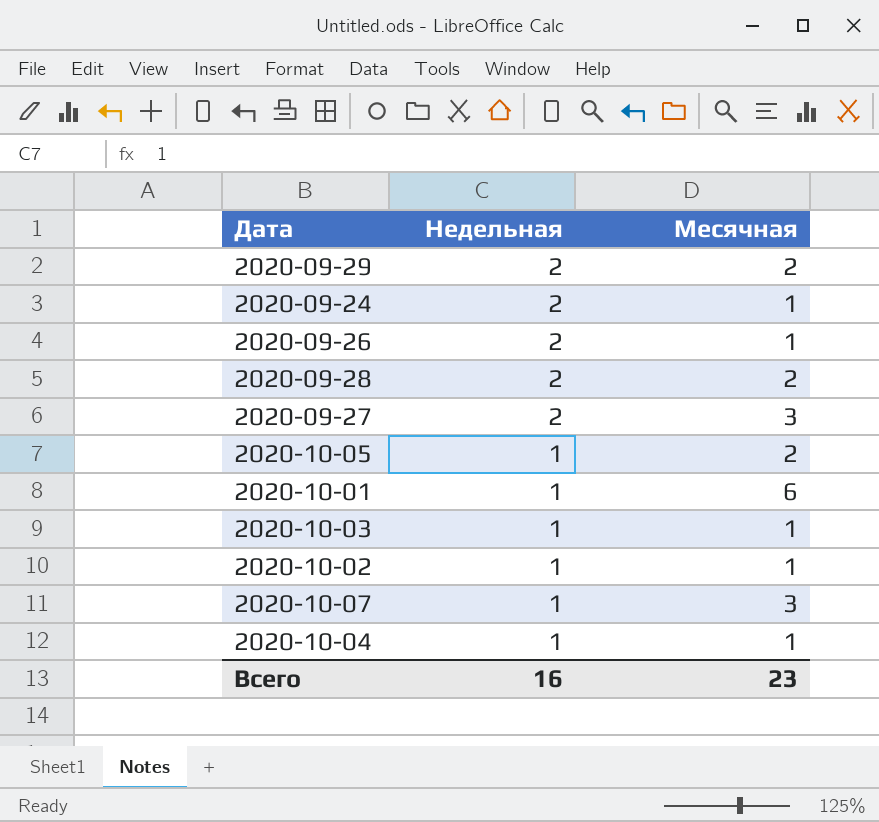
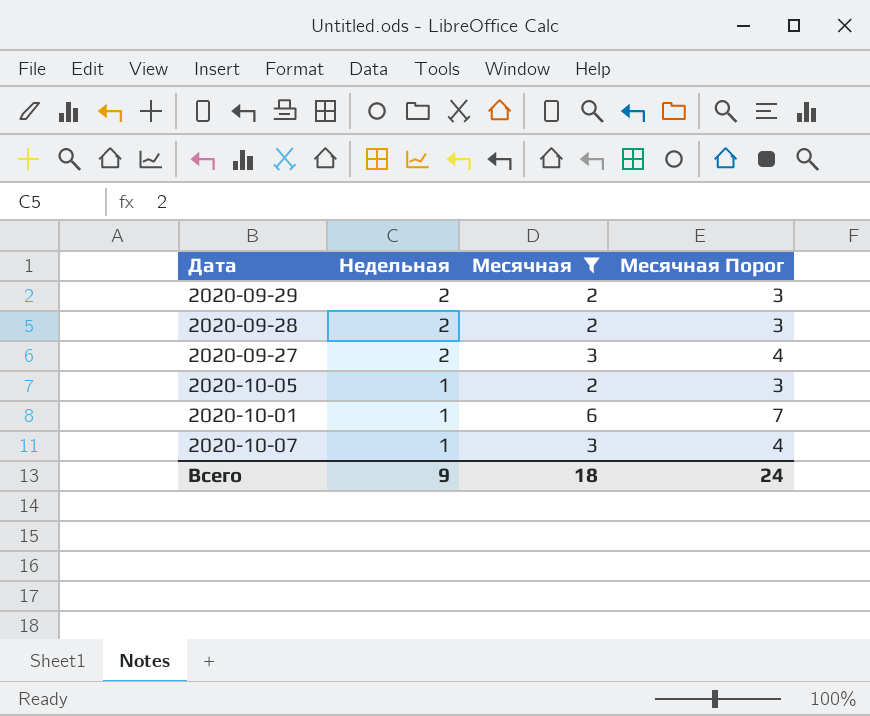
filter: none -> Месячная != 1
column Месячная Порог | formula: none -> [Месячная] + 1
Всего | Недельная: 16 -> 9
Всего | Месячная: 23 -> 18

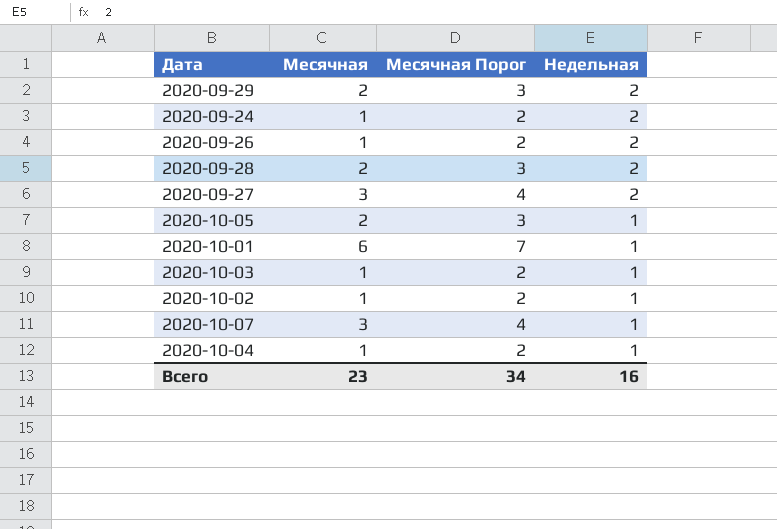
filter: Месячная != 1 -> none
column Недельная | position: 2 -> 4
Всего | Месячная: 18 -> 23
Всего | Месячная Порог: 24 -> 34
Всего | Недельная: 9 -> 16

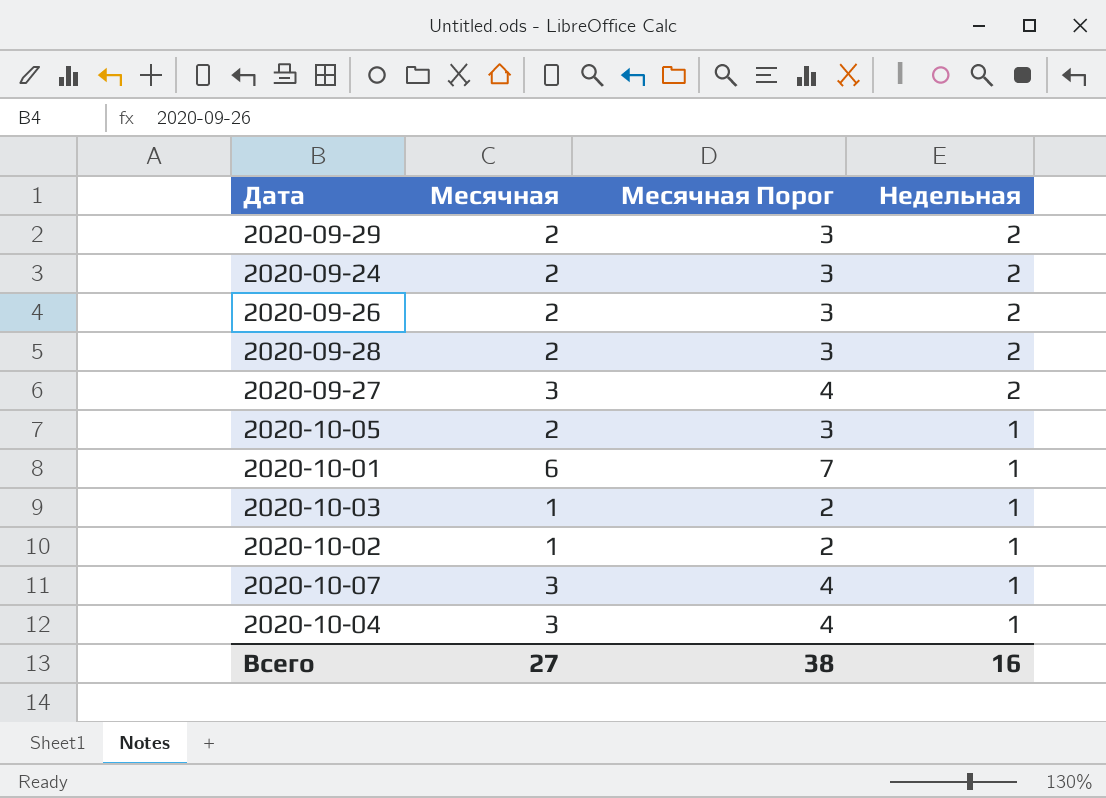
2020-09-24 | Месячная: 1 -> 2
2020-09-24 | Месячная Порог: 2 -> 3
2020-09-26 | Месячная: 1 -> 2
2020-09-26 | Месячная Порог: 2 -> 3
2020-10-04 | Месячная: 1 -> 3
2020-10-04 | Месячная Порог: 2 -> 4
Всего | Месячная: 23 -> 27
Всего | Месячная Порог: 34 -> 38

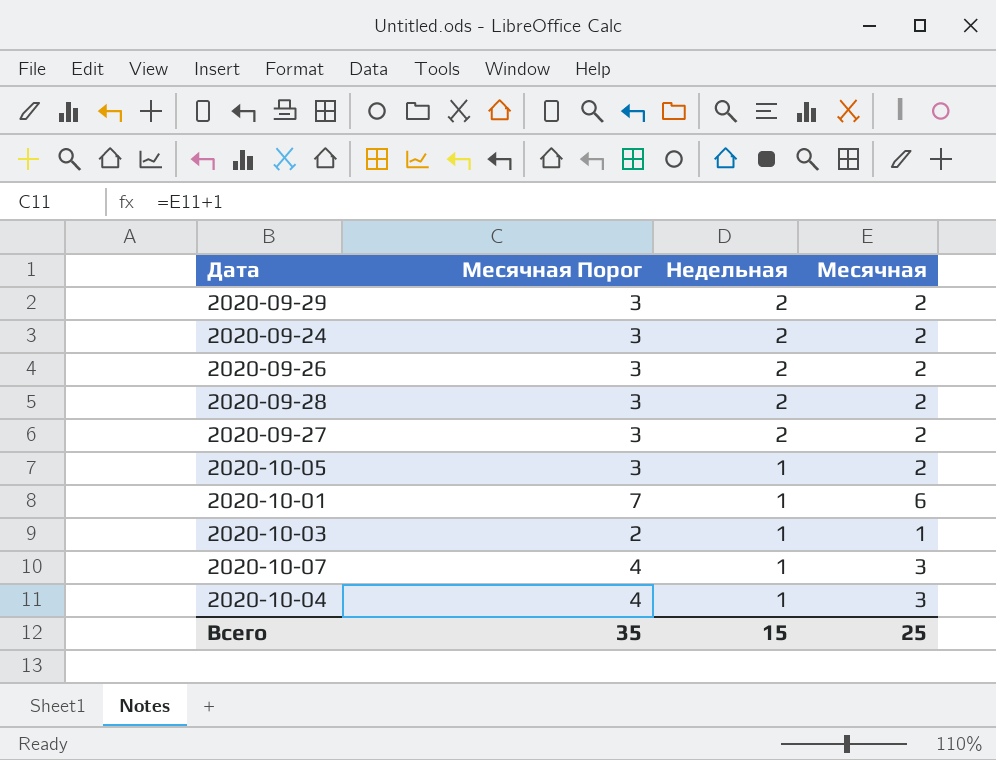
column Месячная | position: 2 -> 4
row 2020-10-02: 1 | 2 | 1 -> none
2020-09-27 | Месячная Порог: 4 -> 3
2020-09-27 | Месячная: 3 -> 2
Всего | Месячная Порог: 38 -> 35
Всего | Недельная: 16 -> 15
Всего | Месячная: 27 -> 25

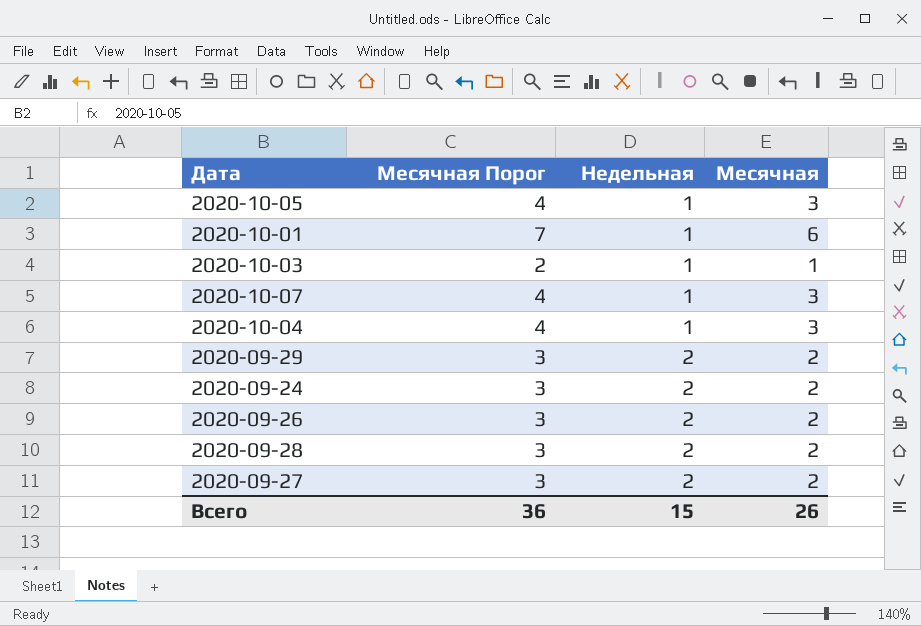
row order: Недельная descending -> Недельная ascending
2020-10-05 | Месячная Порог: 3 -> 4
2020-10-05 | Месячная: 2 -> 3
Всего | Месячная Порог: 35 -> 36
Всего | Месячная: 25 -> 26

